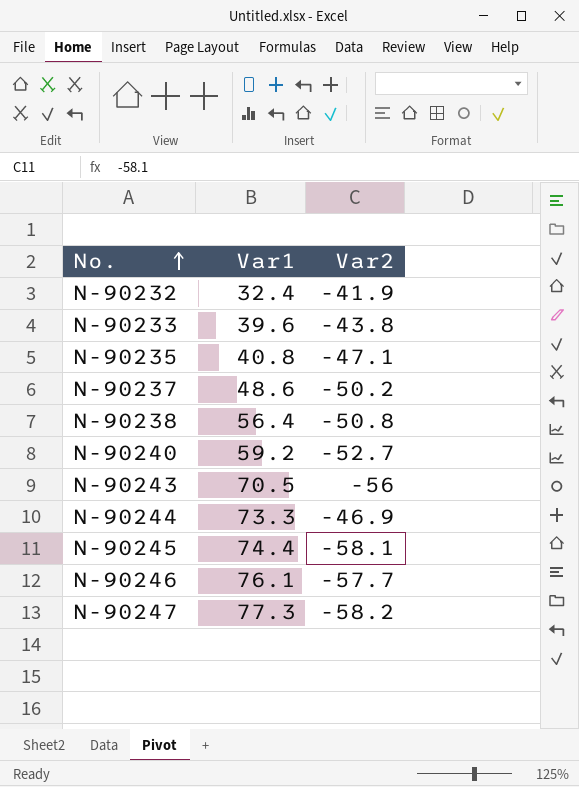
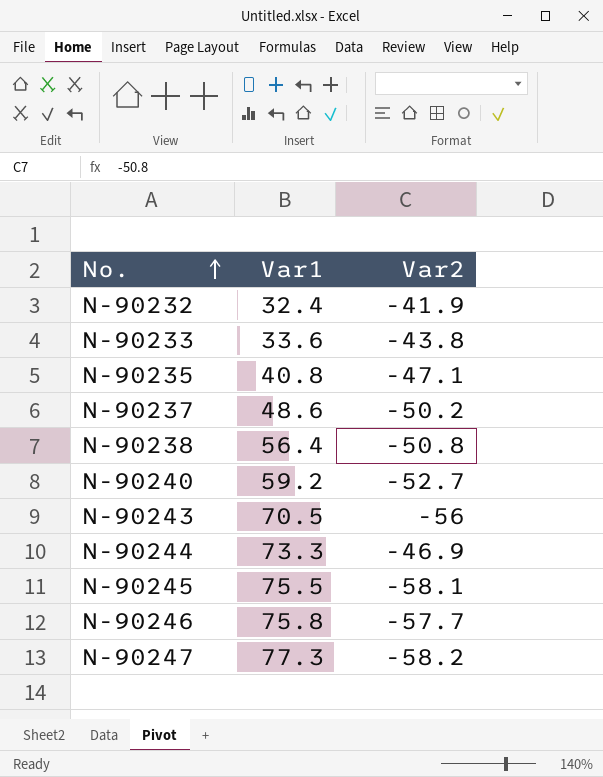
N-90233 | Var1: 39.6 -> 33.6
N-90245 | Var1: 74.4 -> 75.5
N-90246 | Var1: 76.1 -> 75.8

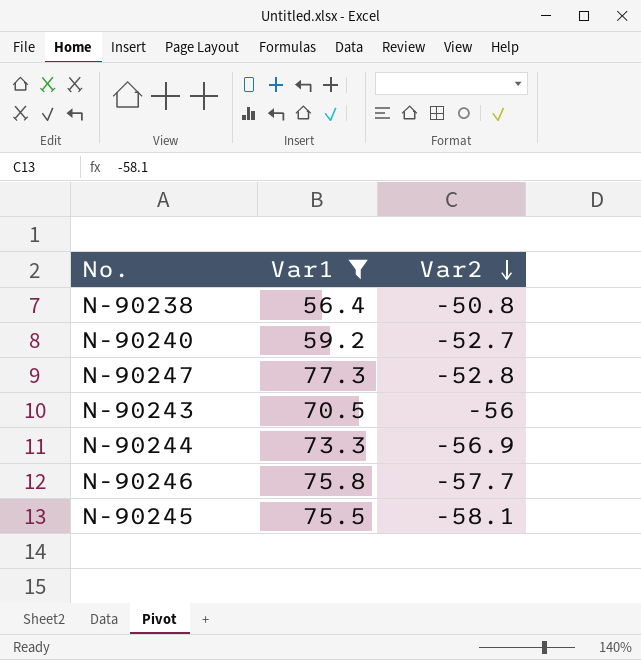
filter: none -> Var1 >= 56.4
row order: No. ascending -> Var2 descending
N-90247 | Var2: -58.2 -> -52.8
N-90244 | Var2: -46.9 -> -56.9

